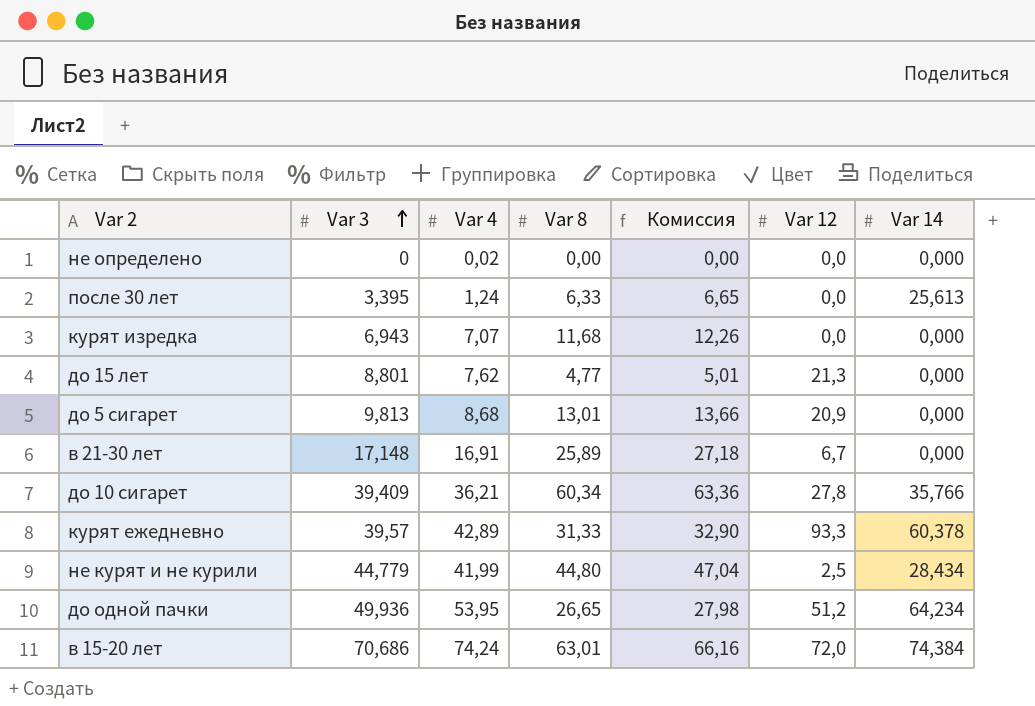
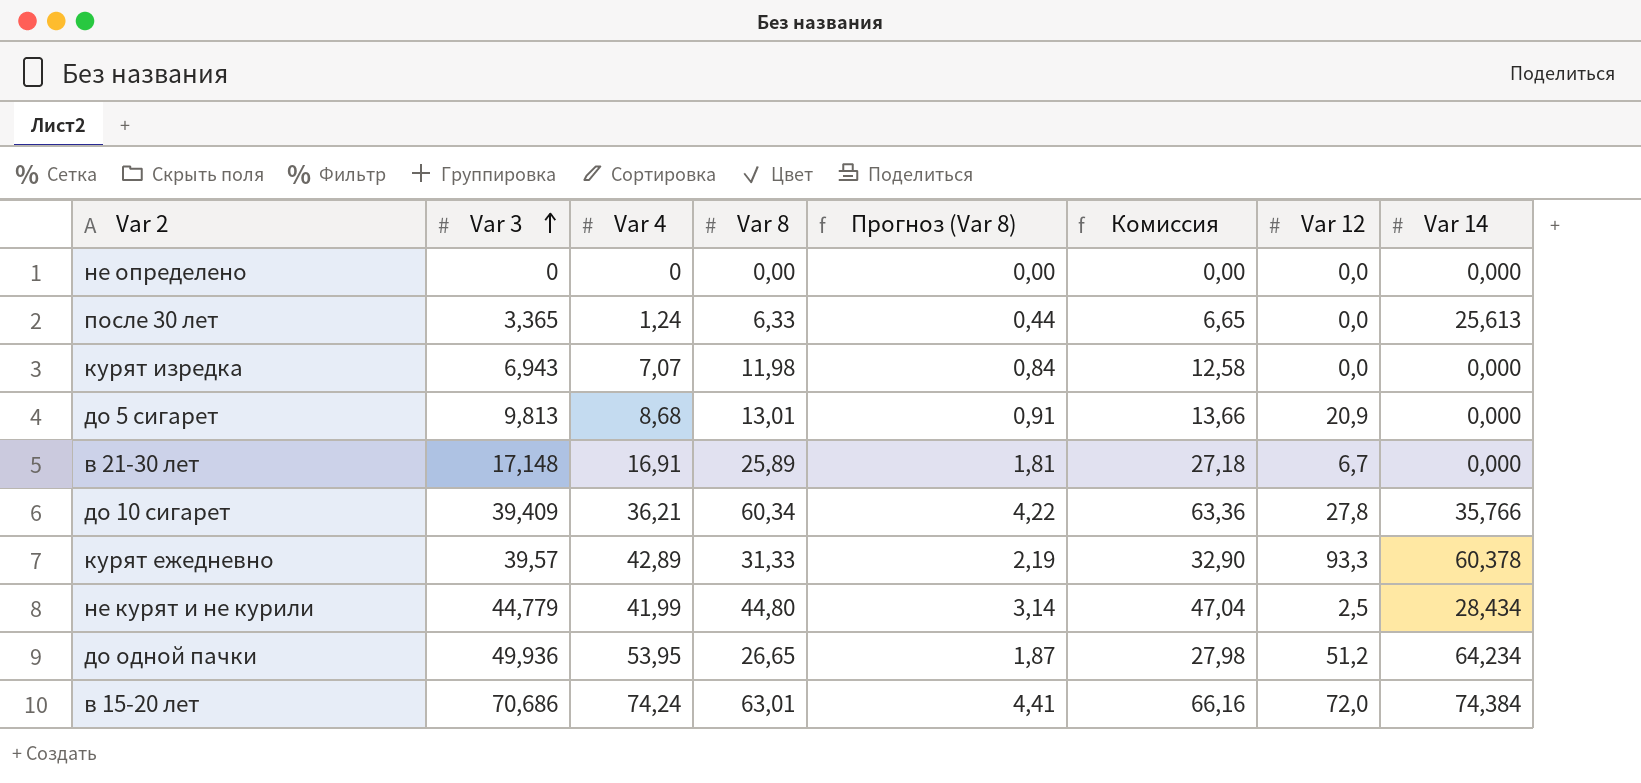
column Прогноз (Var 8) | formula: none -> [Var 8] * 0,07
row до 15 лет: 8,801 | 7,62 | 4,77 | 5,01 | 21,3 | 0,000 -> none
не определено | Var 4: 0,02 -> 0
после 30 лет | Var 3: 3,395 -> 3,365
курят изредка | Var 8: 11,68 -> 11,98
курят изредка | Комиссия: 12,26 -> 12,58

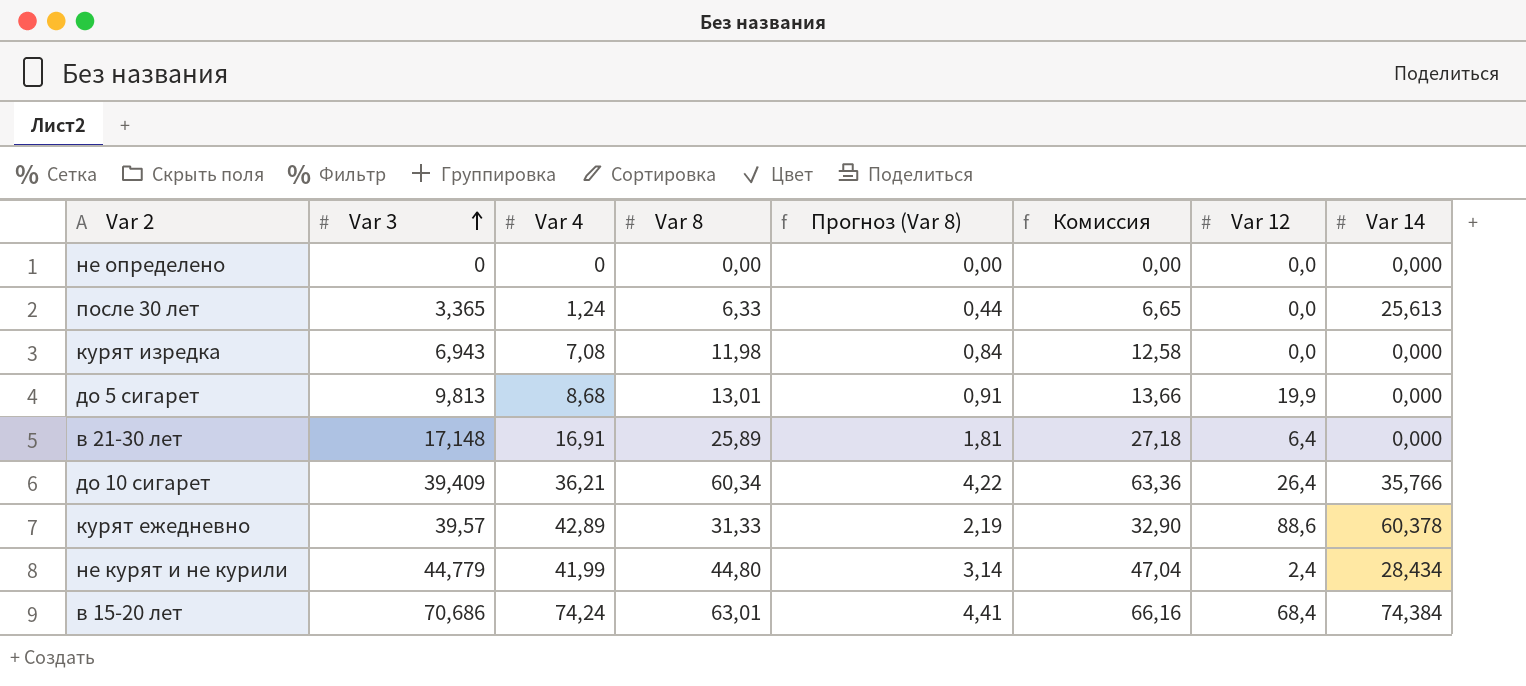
row до одной пачки: 49,936 | 53,95 | 26,65 | 1,87 | 27,98 | 51,2 | 64,234 -> none
курят изредка | Var 4: 7,07 -> 7,08
до 5 сигарет | Var 12: 20,9 -> 19,9
в 21-30 лет | Var 12: 6,7 -> 6,4
до 10 сигарет | Var 12: 27,8 -> 26,4
курят ежедневно | Var 12: 93,3 -> 88,6
не курят и не курили | Var 12: 2,5 -> 2,4
в 15-20 лет | Var 12: 72,0 -> 68,4

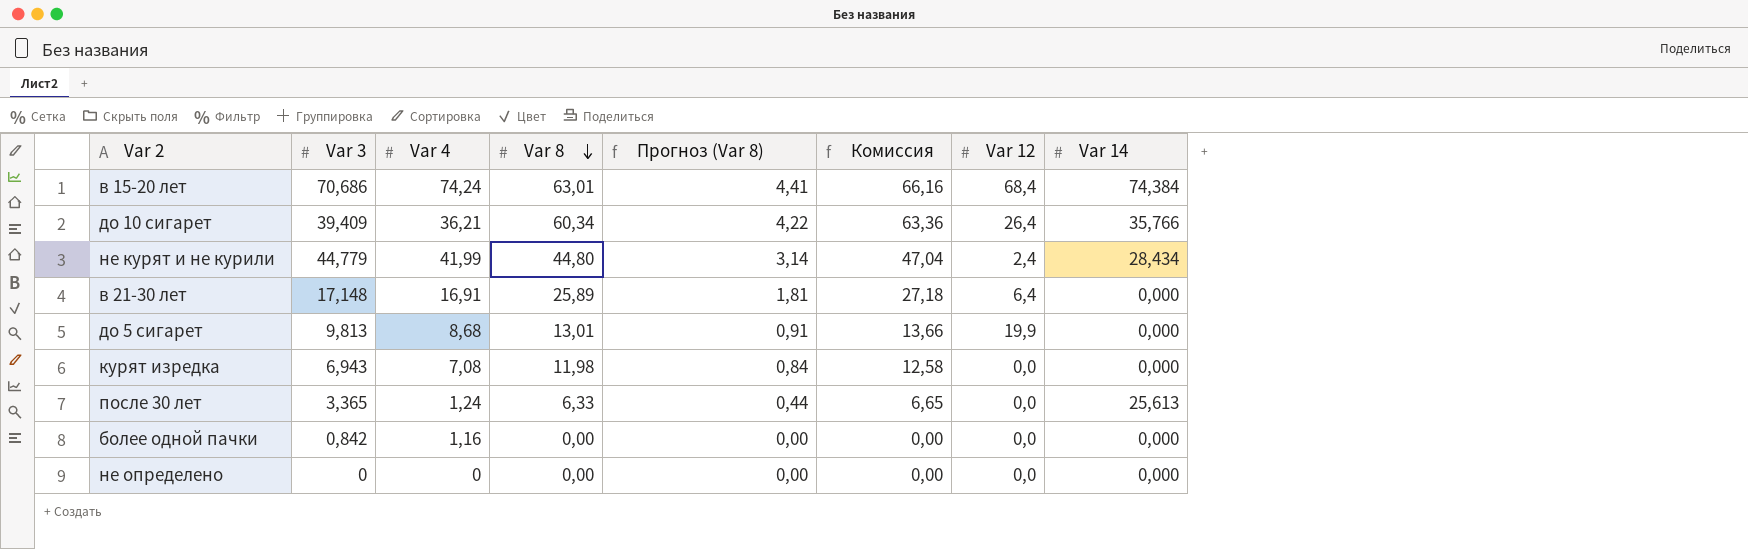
row order: Var 3 ascending -> Var 8 descending
row курят ежедневно: 39,57 | 42,89 | 31,33 | 2,19 | 32,90 | 88,6 | 60,378 -> none
row более одной пачки: none -> 0,842 | 1,16 | 0,00 | 0,00 | 0,00 | 0,0 | 0,000

